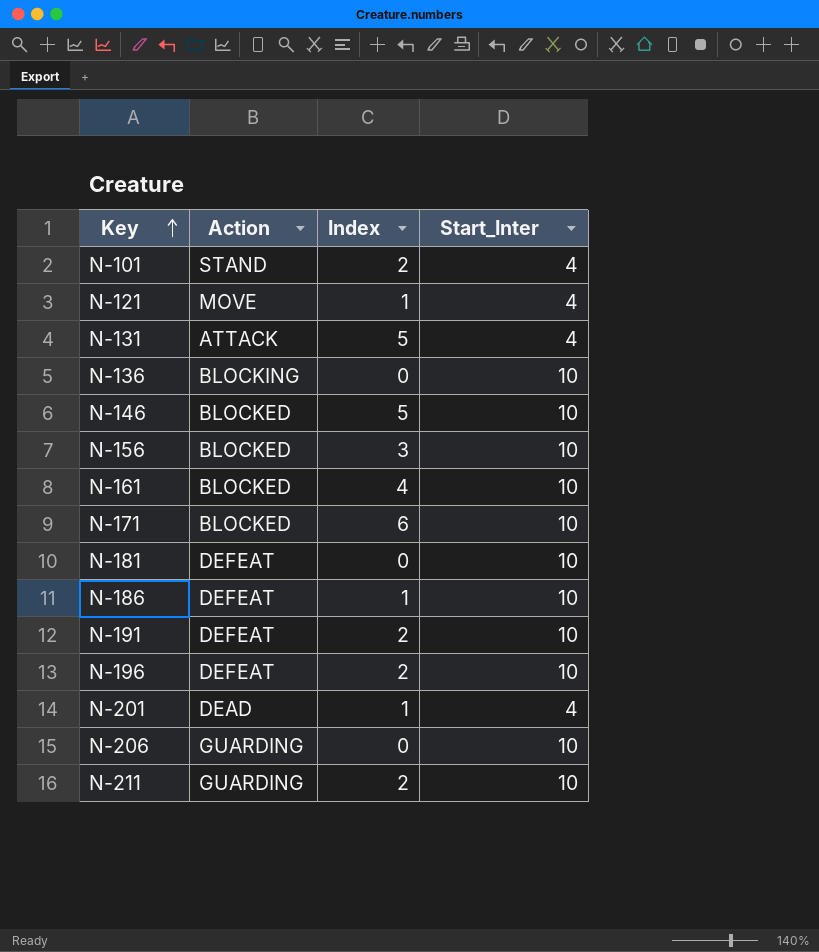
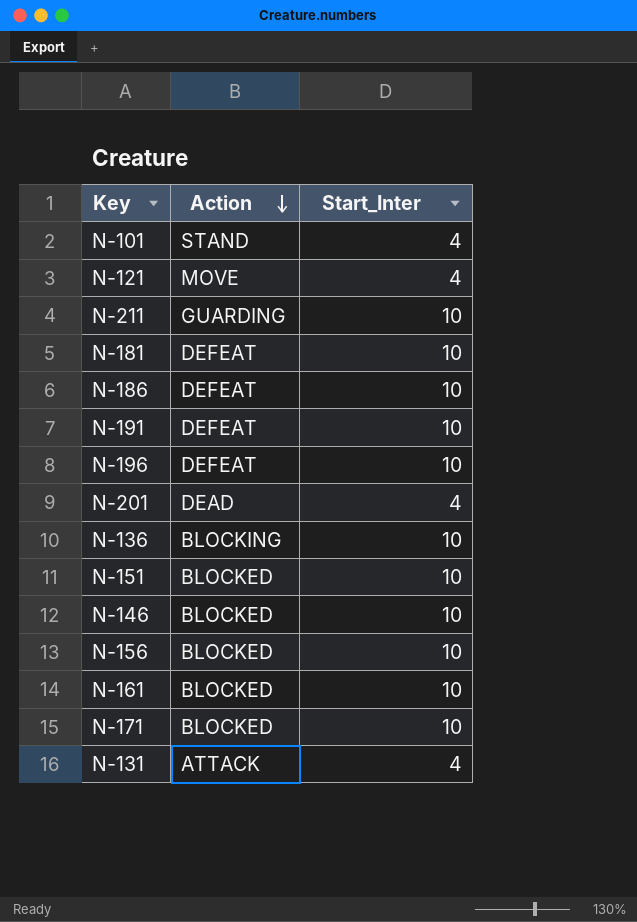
row order: Key ascending -> Action descending
column Index | position: 3 -> none
row N-206: GUARDING | 0 | 10 -> none
row N-151: none -> BLOCKED | 10

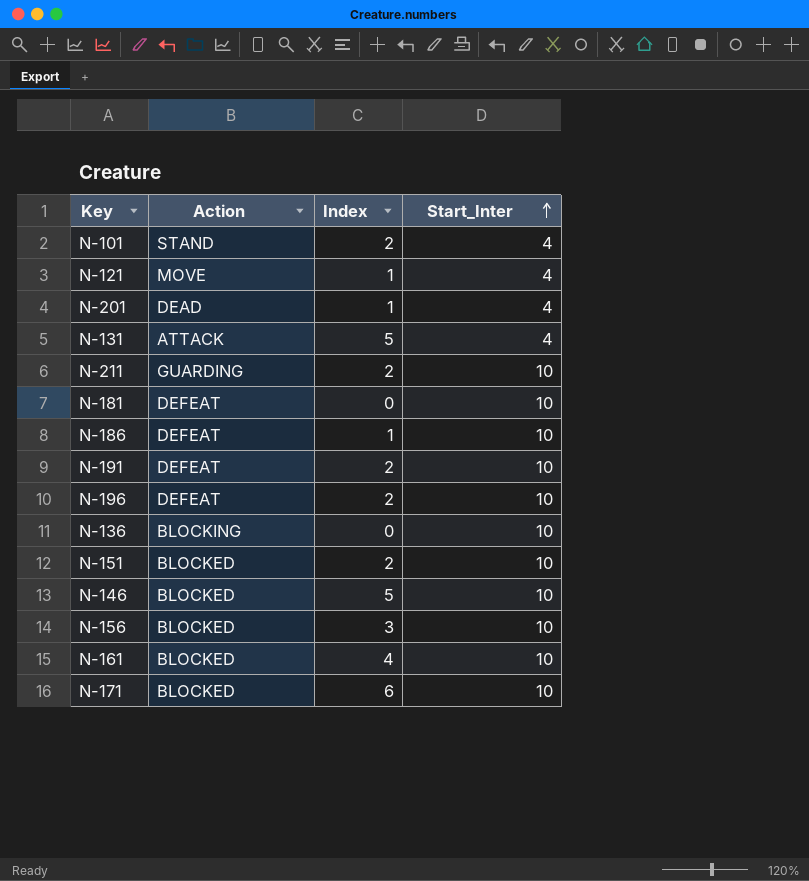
row order: Action descending -> Start_Inter ascending
column Index | position: none -> 3

